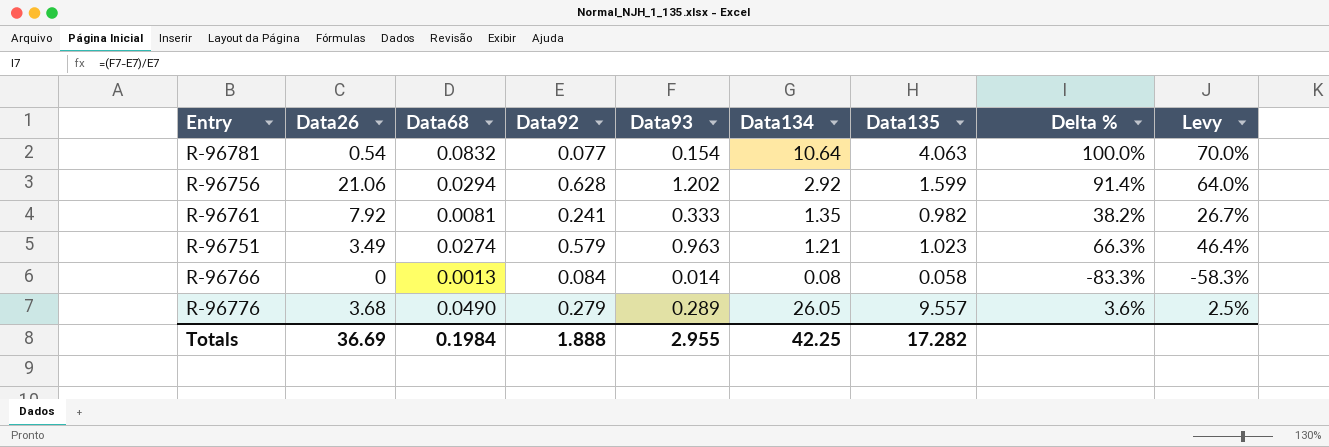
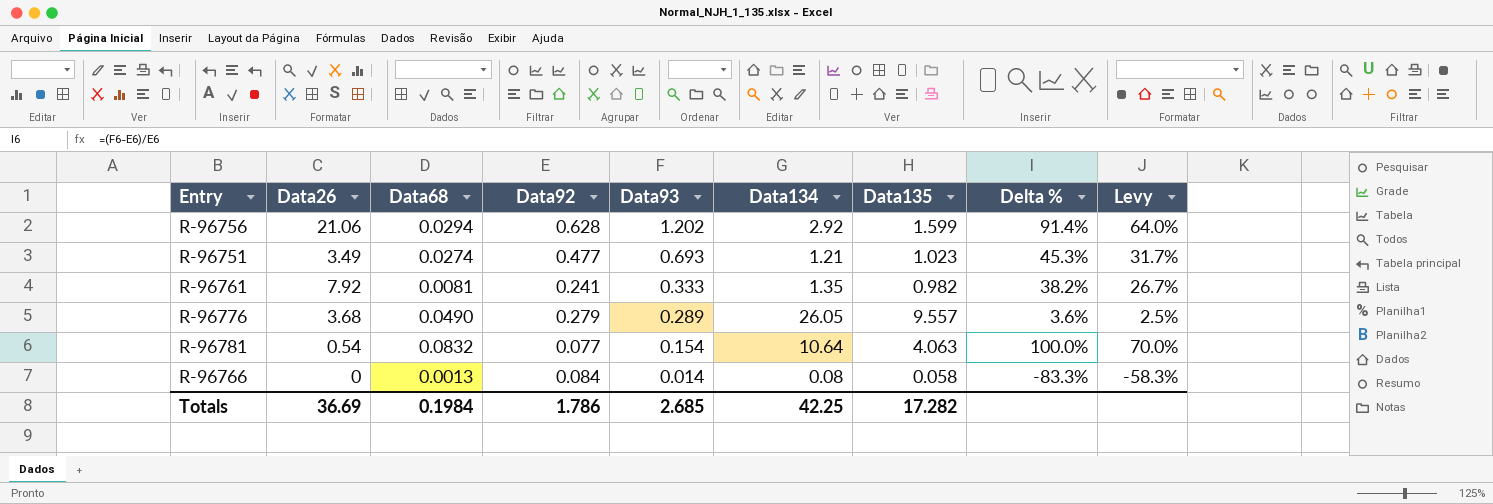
row order: none -> Data93 descending
R-96751 | Data92: 0.579 -> 0.477
R-96751 | Data93: 0.963 -> 0.693
R-96751 | Delta %: 66.3% -> 45.3%
R-96751 | Levy: 46.4% -> 31.7%
Totals | Data92: 1.888 -> 1.786
Totals | Data93: 2.955 -> 2.685

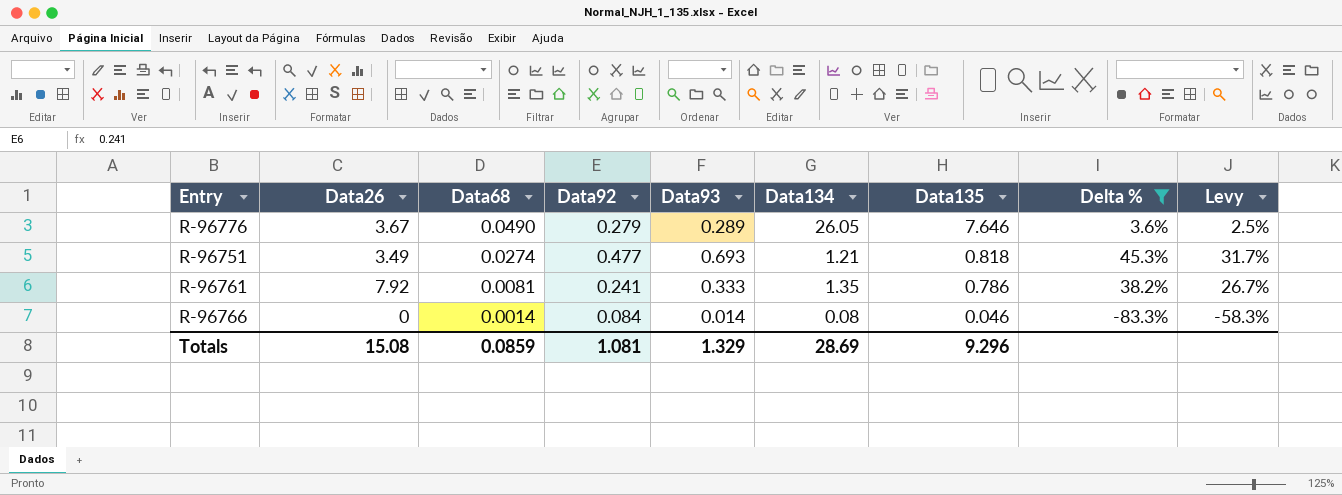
filter: none -> Delta % <= 45.3%
row order: Data93 descending -> Data68 descending
R-96776 | Data26: 3.68 -> 3.67
R-96776 | Data135: 9.557 -> 7.646
R-96751 | Data135: 1.023 -> 0.818
R-96761 | Data135: 0.982 -> 0.786
R-96766 | Data68: 0.0013 -> 0.0014
R-96766 | Data135: 0.058 -> 0.046
Totals | Data26: 36.69 -> 15.08
Totals | Data68: 0.1984 -> 0.0859
Totals | Data92: 1.786 -> 1.081
Totals | Data93: 2.685 -> 1.329
Totals | Data134: 42.25 -> 28.69
Totals | Data135: 17.282 -> 9.296

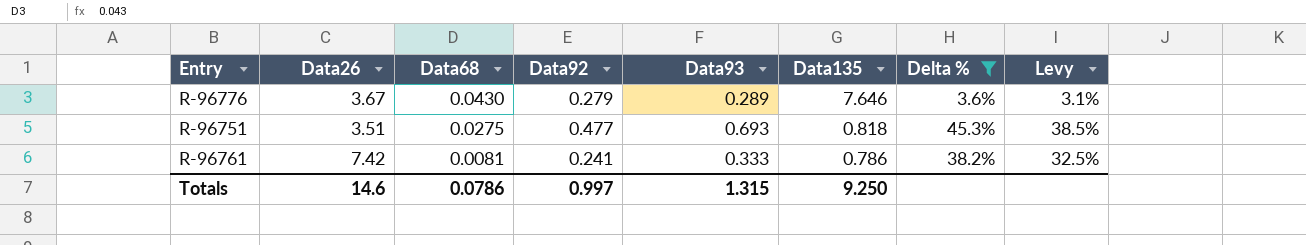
column Data134 | position: 6 -> none
column Levy | formula: [Delta %] * 0.7 -> [Delta %] * 0.85
row R-96766: 0 | 0.0014 | 0.084 | 0.014 | 0.08 | 0.046 | -83.3% | -58.3% -> none
R-96776 | Data68: 0.0490 -> 0.0430
R-96751 | Data26: 3.49 -> 3.51
R-96751 | Data68: 0.0274 -> 0.0275
R-96761 | Data26: 7.92 -> 7.42
Totals | Data26: 15.08 -> 14.6
Totals | Data68: 0.0859 -> 0.0786
Totals | Data92: 1.081 -> 0.997
Totals | Data93: 1.329 -> 1.315
Totals | Data135: 9.296 -> 9.250

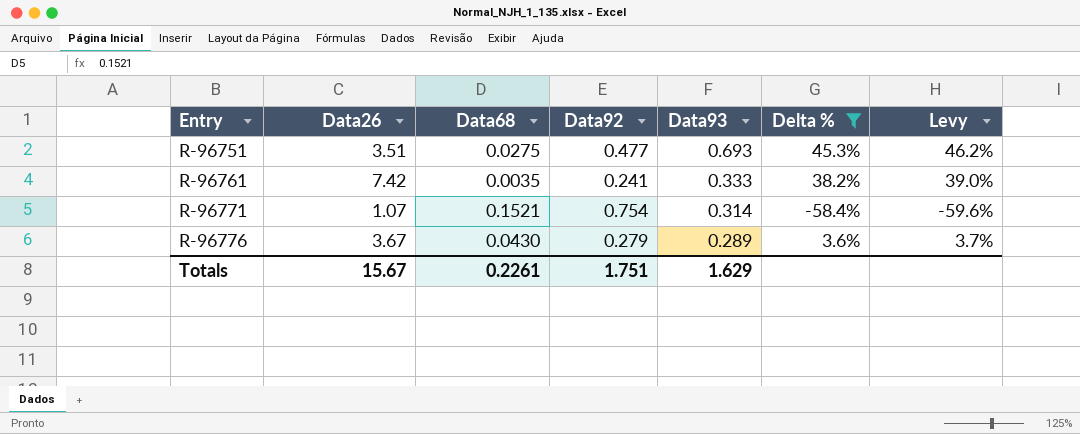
row order: Data68 descending -> Entry ascending
column Data135 | position: 6 -> none
column Levy | formula: [Delta %] * 0.85 -> [Delta %] * 1.02
R-96761 | Data68: 0.0081 -> 0.0035
row R-96771: none -> 1.07 | 0.1521 | 0.754 | 0.314 | -58.4% | -59.6%
Totals | Data26: 14.6 -> 15.67
Totals | Data68: 0.0786 -> 0.2261
Totals | Data92: 0.997 -> 1.751
Totals | Data93: 1.315 -> 1.629

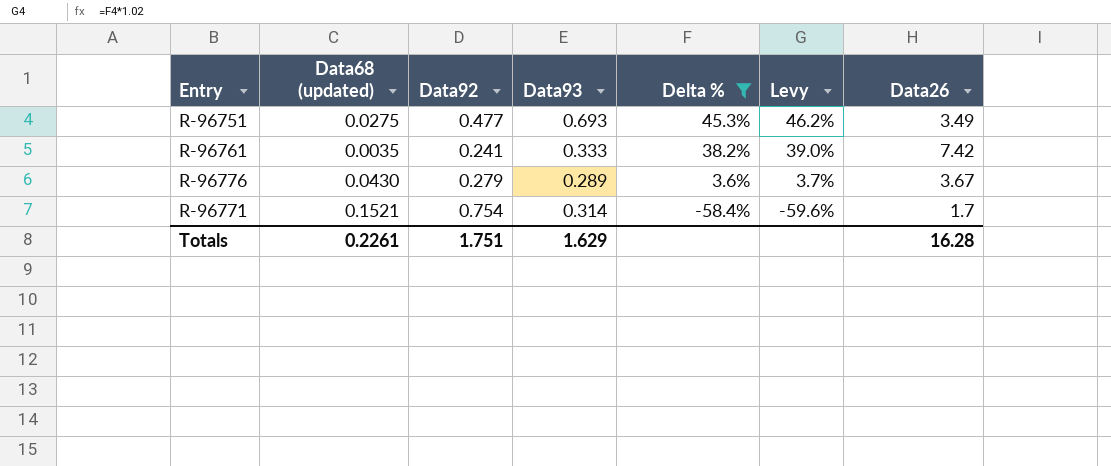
row order: Entry ascending -> Delta % descending
column name: Data68 -> Data68 (updated)
column Data26 | position: 2 -> 7
R-96751 | Data26: 3.51 -> 3.49
R-96771 | Data26: 1.07 -> 1.7
Totals | Data26: 15.67 -> 16.28

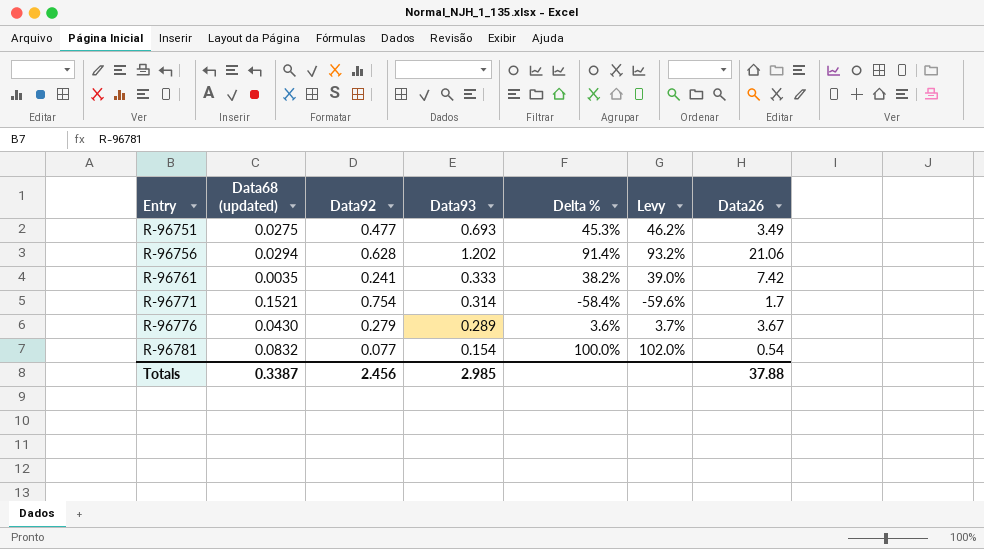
filter: Delta % <= 45.3% -> none
row order: Delta % descending -> Entry ascending
Totals | Data68 (updated): 0.2261 -> 0.3387
Totals | Data92: 1.751 -> 2.456
Totals | Data93: 1.629 -> 2.985
Totals | Data26: 16.28 -> 37.88

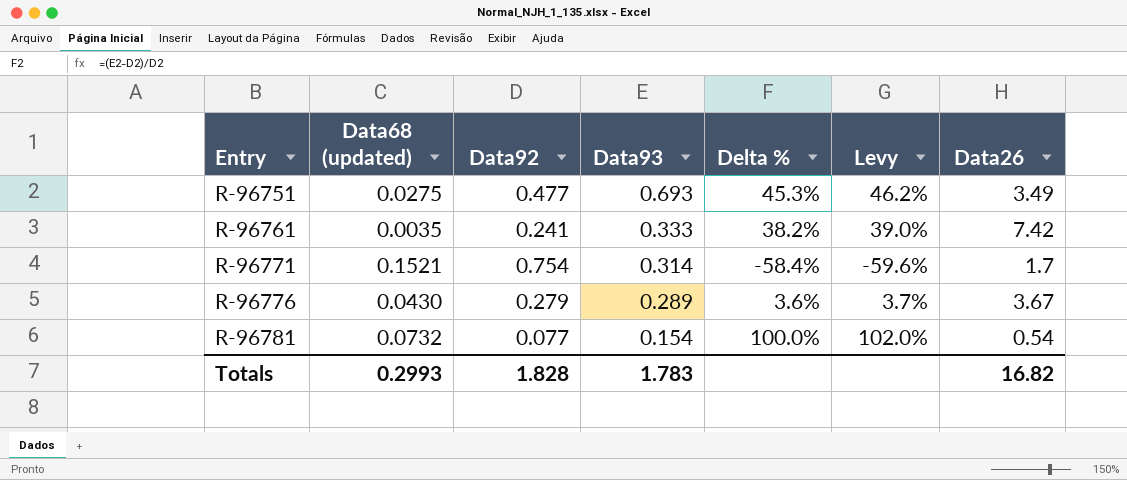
row R-96756: 0.0294 | 0.628 | 1.202 | 91.4% | 93.2% | 21.06 -> none
R-96781 | Data68 (updated): 0.0832 -> 0.0732
Totals | Data68 (updated): 0.3387 -> 0.2993
Totals | Data92: 2.456 -> 1.828
Totals | Data93: 2.985 -> 1.783
Totals | Data26: 37.88 -> 16.82

